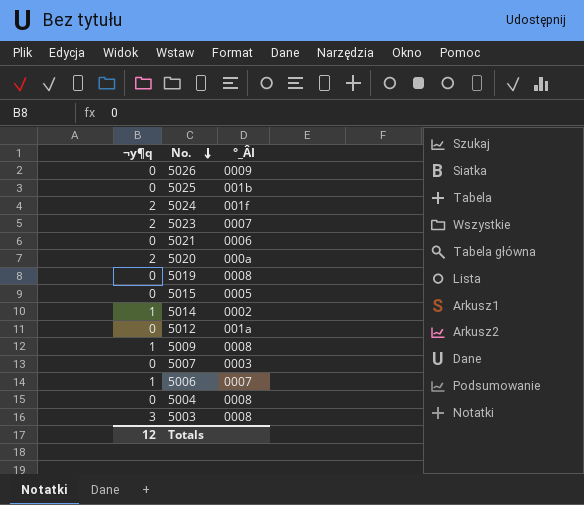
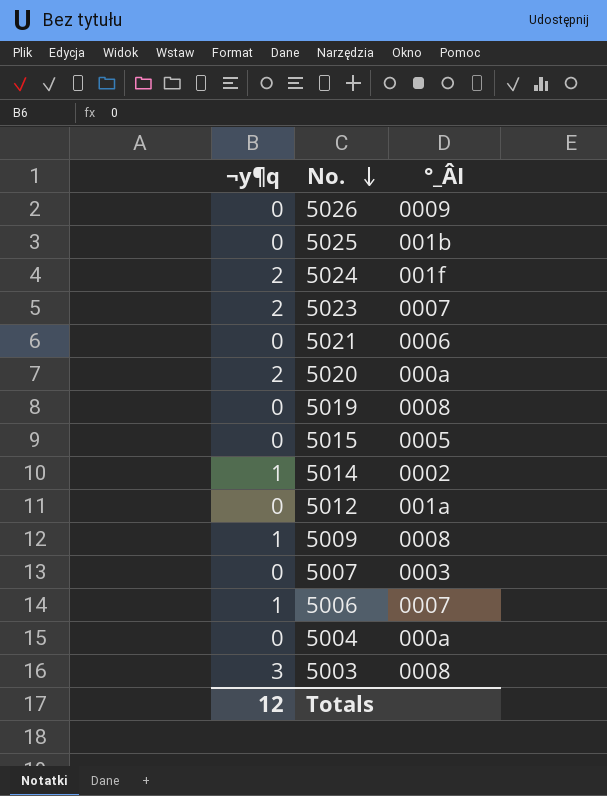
5004 | °_ÂI: 0008 -> 000a

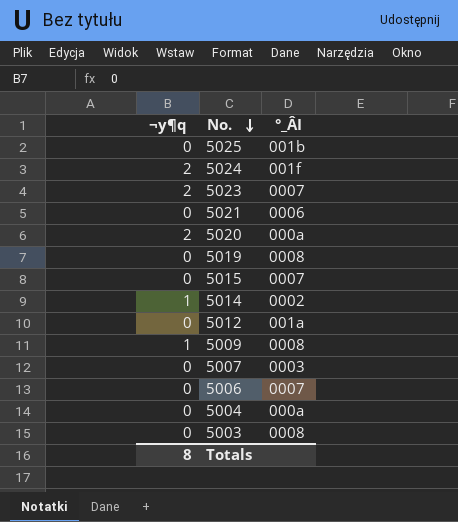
row 5026: 0 | 0009 -> none
5015 | °_ÂI: 0005 -> 0007
5006 | ¬y¶q: 1 -> 0
5003 | ¬y¶q: 3 -> 0
Totals | ¬y¶q: 12 -> 8

